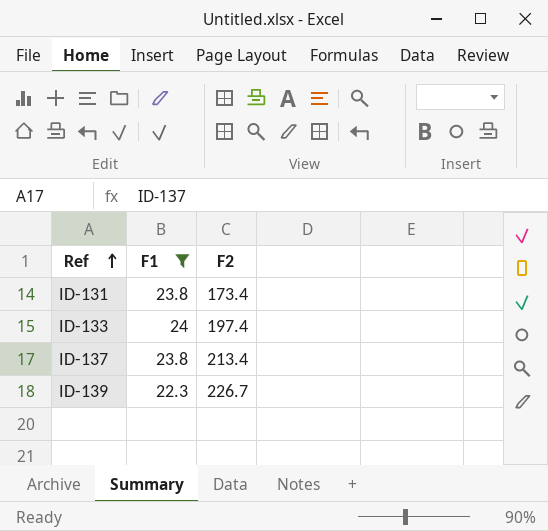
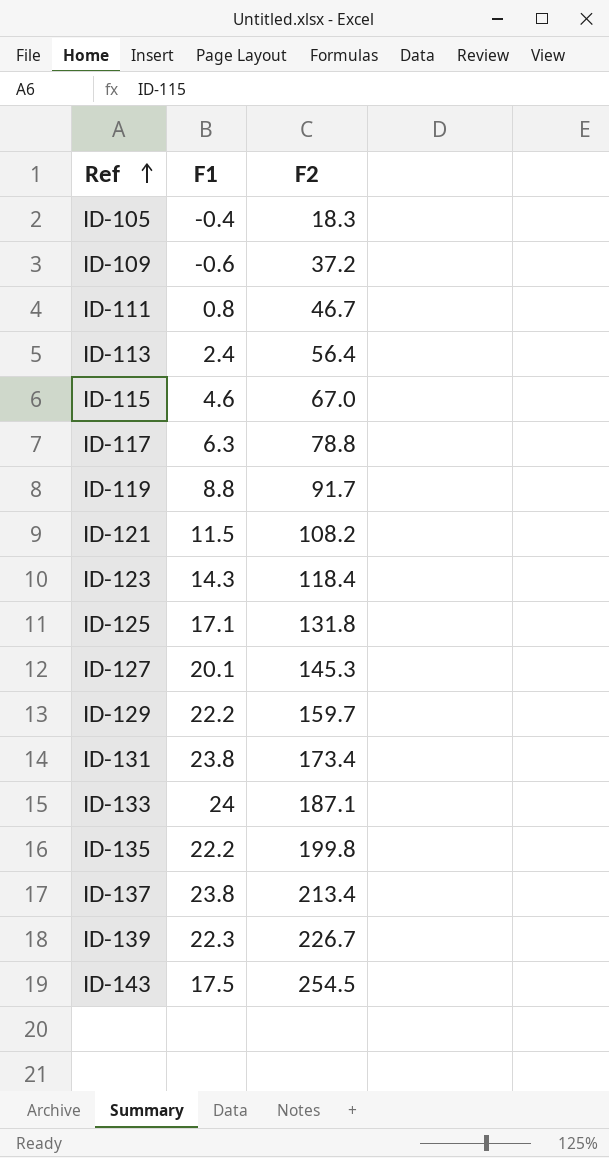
filter: F1 >= 22.3 -> none
ID-133 | F2: 197.4 -> 187.1

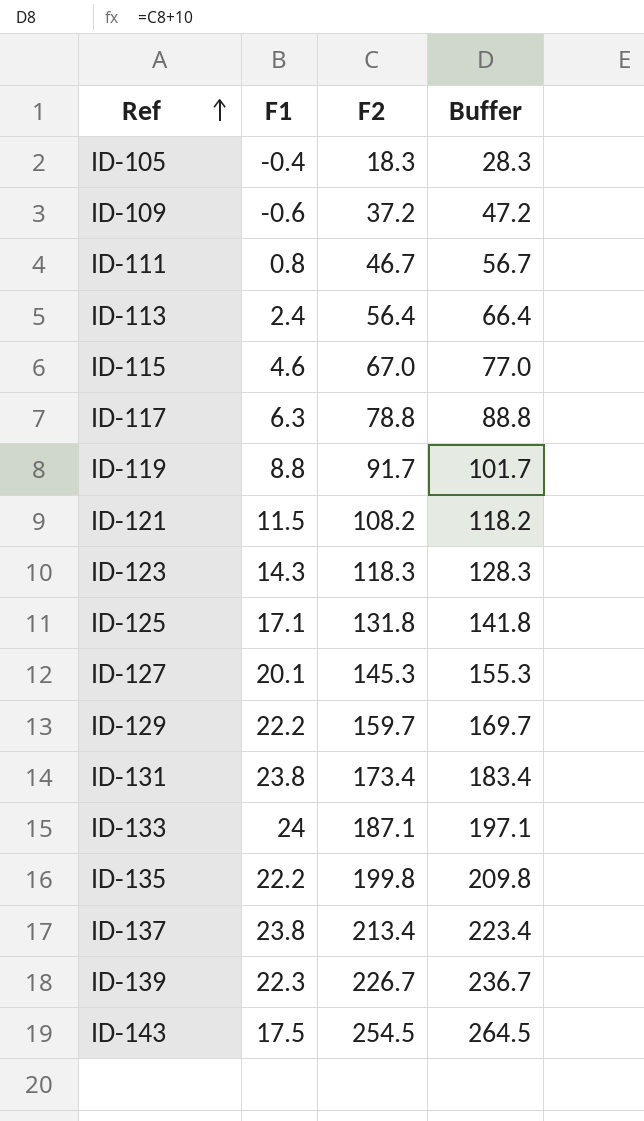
column Buffer | formula: none -> [F2] + 10
ID-123 | F2: 118.4 -> 118.3

